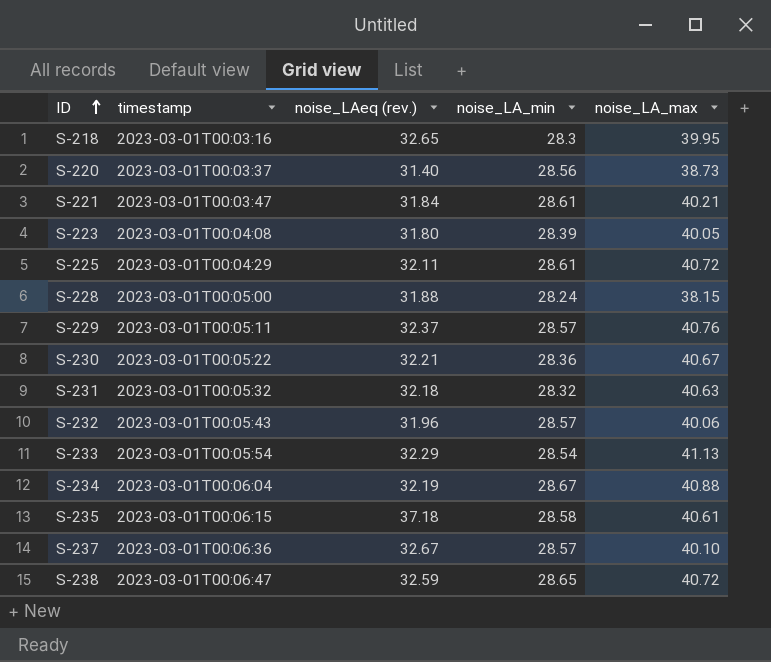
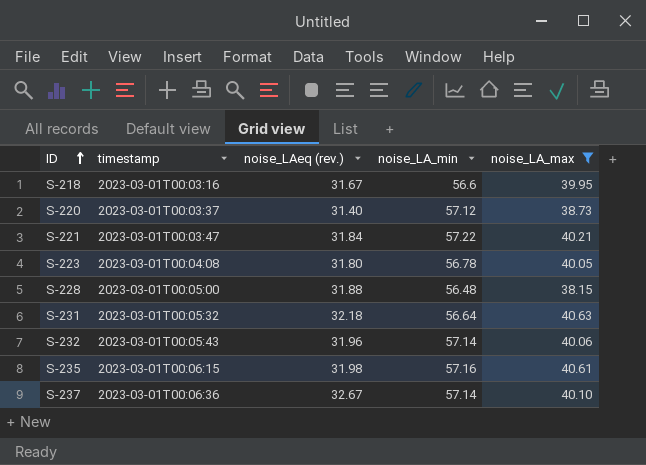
filter: none -> noise_LA_max <= 40.63
S-218 | noise_LAeq (rev.): 32.65 -> 31.67
S-218 | noise_LA_min: 28.3 -> 56.6
S-220 | noise_LA_min: 28.56 -> 57.12
S-221 | noise_LA_min: 28.61 -> 57.22
S-223 | noise_LA_min: 28.39 -> 56.78
S-228 | noise_LA_min: 28.24 -> 56.48
S-231 | noise_LA_min: 28.32 -> 56.64
S-232 | noise_LA_min: 28.57 -> 57.14
S-235 | noise_LAeq (rev.): 37.18 -> 31.98
S-235 | noise_LA_min: 28.58 -> 57.16
S-237 | noise_LA_min: 28.57 -> 57.14

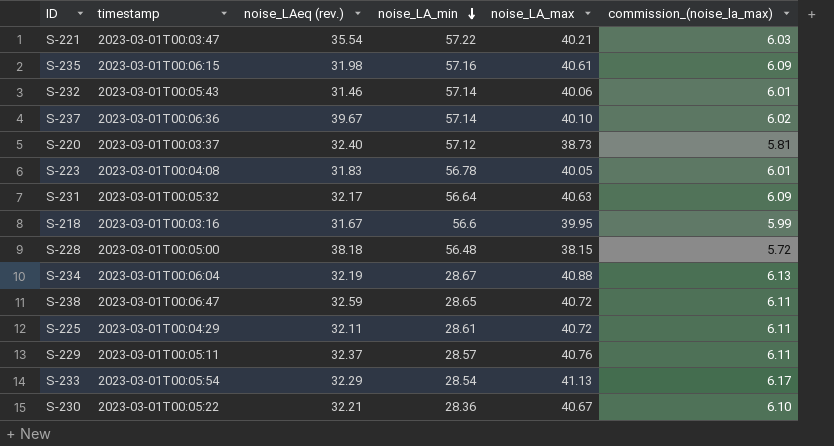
filter: noise_LA_max <= 40.63 -> none
row order: ID ascending -> noise_LA_min descending
column commission_(noise_la_max) | formula: none -> [noise_LA_max] * 0.15
S-221 | noise_LAeq (rev.): 31.84 -> 35.54
S-232 | noise_LAeq (rev.): 31.96 -> 31.46
S-237 | noise_LAeq (rev.): 32.67 -> 39.67
S-220 | noise_LAeq (rev.): 31.40 -> 32.40
S-223 | noise_LAeq (rev.): 31.80 -> 31.83
S-231 | noise_LAeq (rev.): 32.18 -> 32.17
S-228 | noise_LAeq (rev.): 31.88 -> 38.18

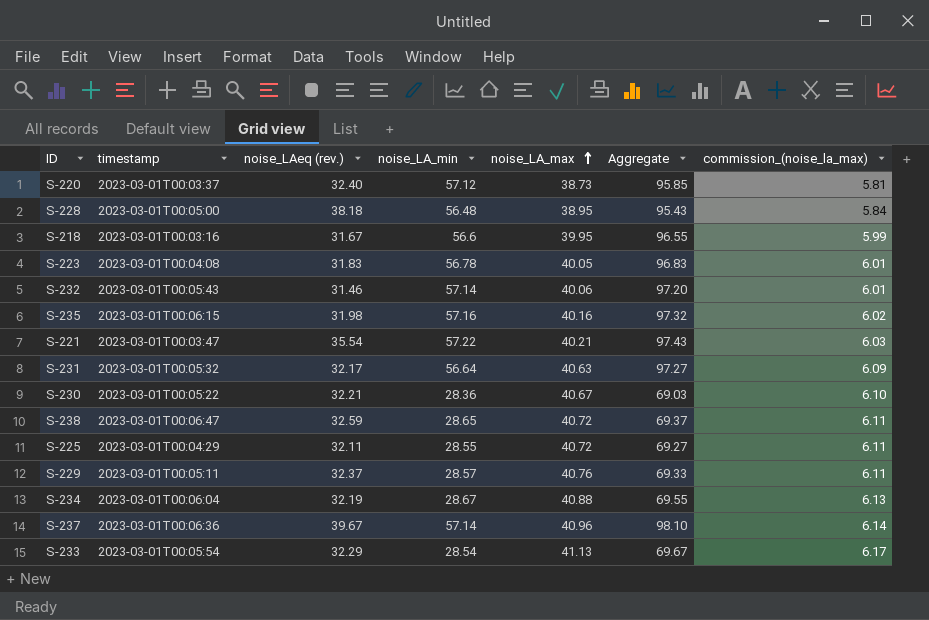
row order: noise_LA_min descending -> noise_LA_max ascending
column Aggregate | formula: none -> [noise_LA_min] + [noise_LA_max]
S-228 | noise_LA_max: 38.15 -> 38.95
S-228 | commission_(noise_la_max): 5.72 -> 5.84
S-235 | noise_LA_max: 40.61 -> 40.16
S-235 | commission_(noise_la_max): 6.09 -> 6.02
S-225 | noise_LA_min: 28.61 -> 28.55
S-237 | noise_LA_max: 40.10 -> 40.96
S-237 | commission_(noise_la_max): 6.02 -> 6.14

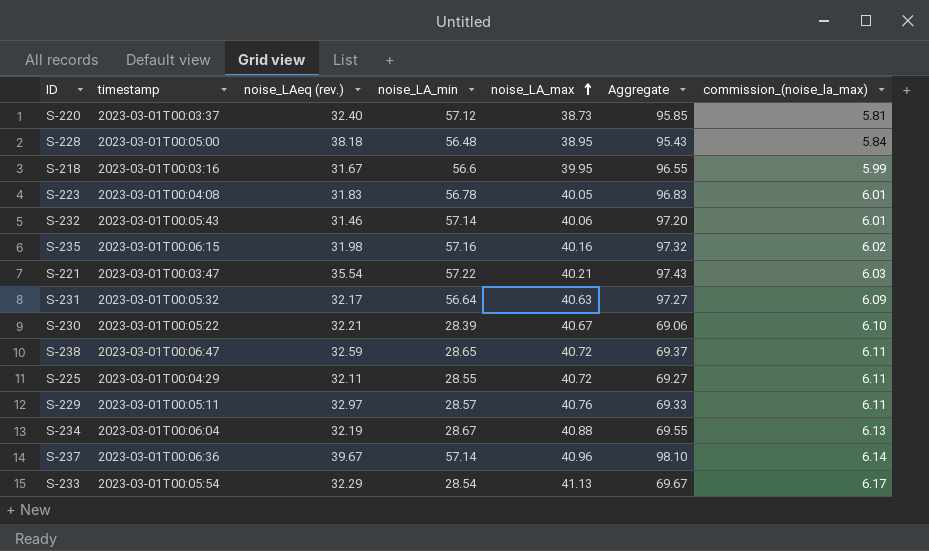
S-230 | noise_LA_min: 28.36 -> 28.39
S-230 | Aggregate: 69.03 -> 69.06
S-229 | noise_LAeq (rev.): 32.37 -> 32.97

